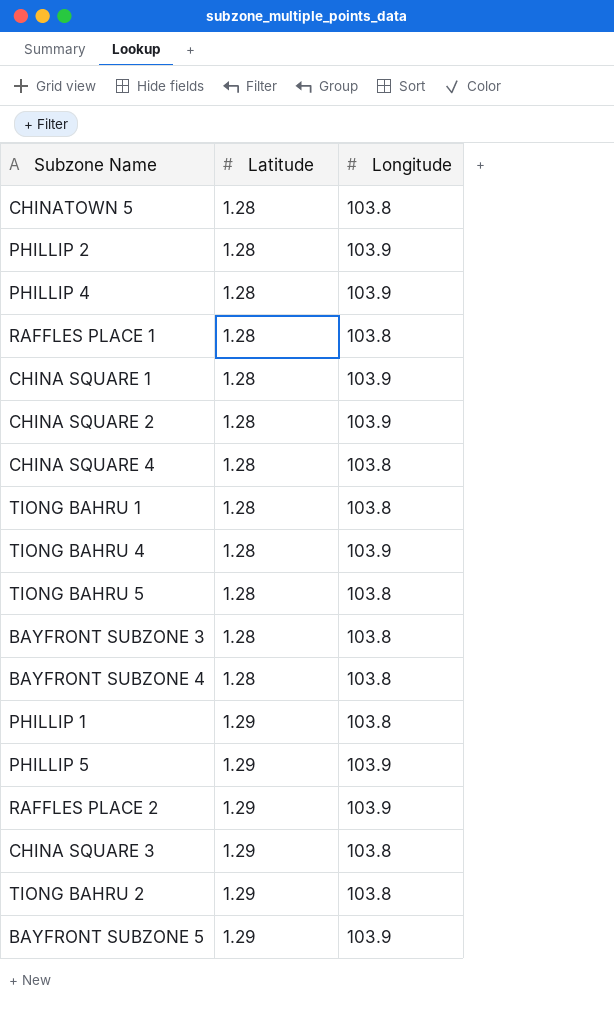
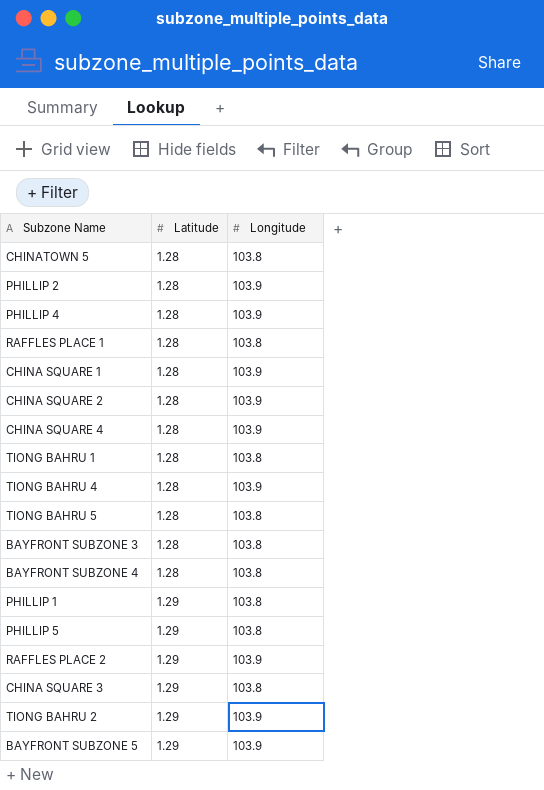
CHINA SQUARE 4 | Longitude: 103.8 -> 103.9
PHILLIP 5 | Longitude: 103.9 -> 103.8
TIONG BAHRU 2 | Longitude: 103.8 -> 103.9

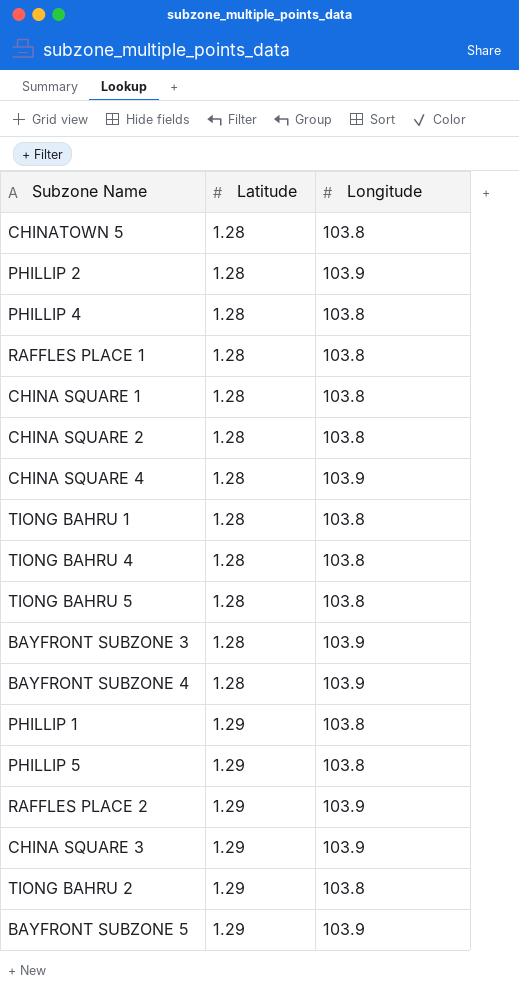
PHILLIP 4 | Longitude: 103.9 -> 103.8
CHINA SQUARE 1 | Longitude: 103.9 -> 103.8
CHINA SQUARE 2 | Longitude: 103.9 -> 103.8
TIONG BAHRU 4 | Longitude: 103.9 -> 103.8
BAYFRONT SUBZONE 3 | Longitude: 103.8 -> 103.9
BAYFRONT SUBZONE 4 | Longitude: 103.8 -> 103.9
CHINA SQUARE 3 | Longitude: 103.8 -> 103.9
TIONG BAHRU 2 | Longitude: 103.9 -> 103.8

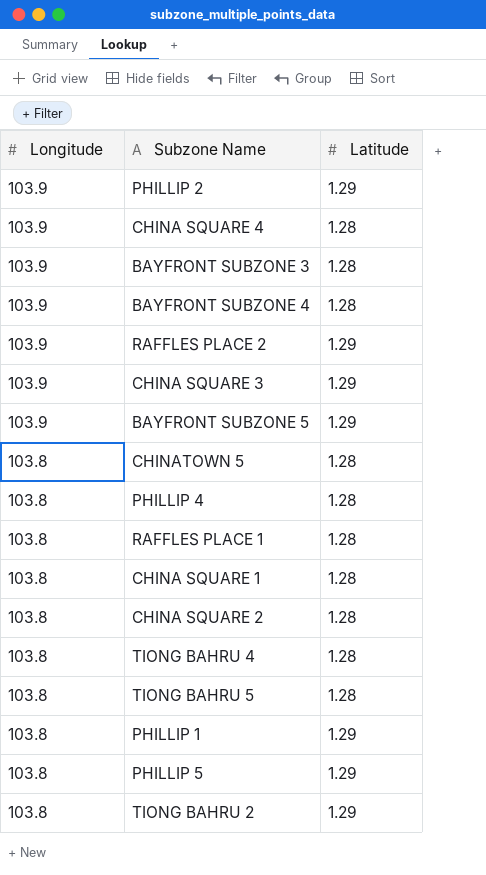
row order: Latitude ascending -> Longitude descending
column Longitude | position: 3 -> 1
row TIONG BAHRU 1: 1.28 | 103.8 -> none
PHILLIP 2 | Latitude: 1.28 -> 1.29

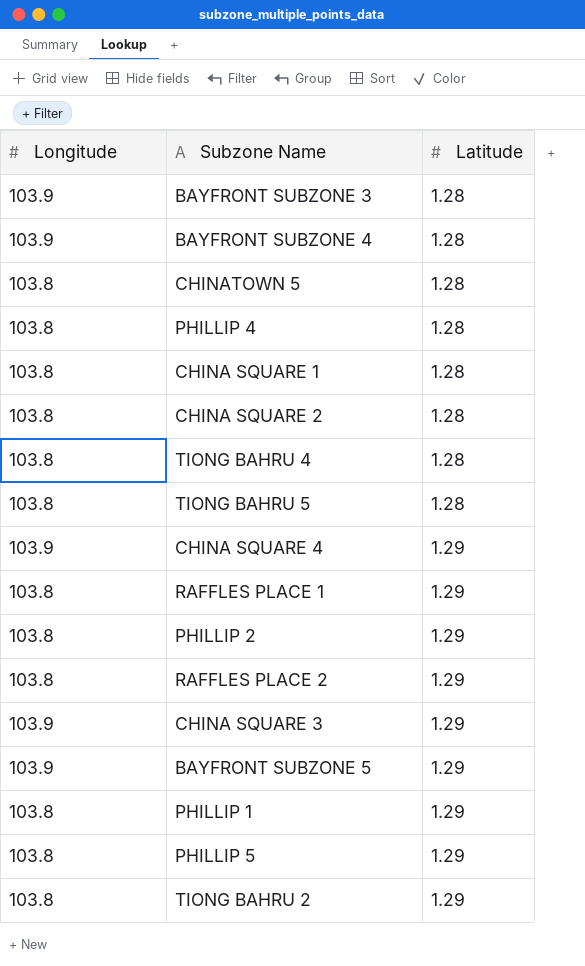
row order: Longitude descending -> Latitude ascending
CHINA SQUARE 4 | Latitude: 1.28 -> 1.29
RAFFLES PLACE 1 | Latitude: 1.28 -> 1.29
PHILLIP 2 | Longitude: 103.9 -> 103.8
RAFFLES PLACE 2 | Longitude: 103.9 -> 103.8

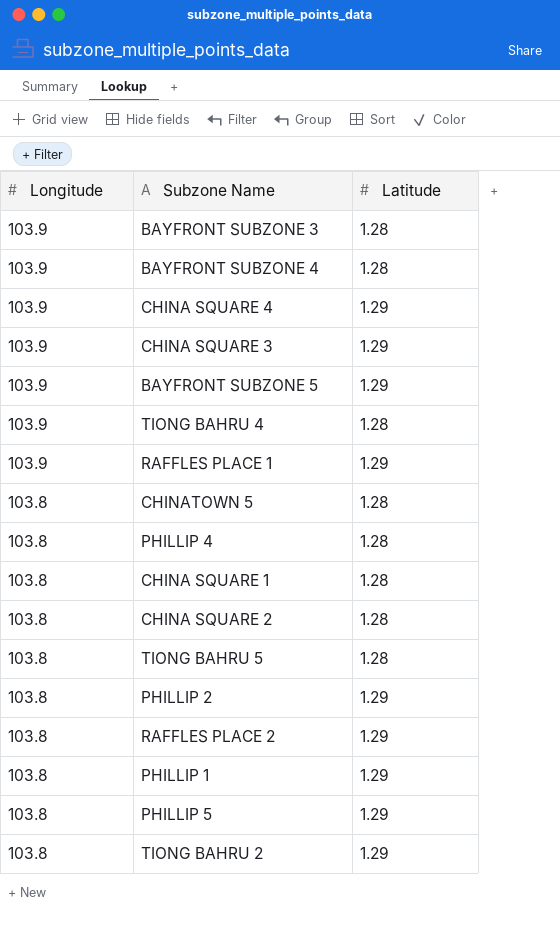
row order: Latitude ascending -> Longitude descending
TIONG BAHRU 4 | Longitude: 103.8 -> 103.9
RAFFLES PLACE 1 | Longitude: 103.8 -> 103.9

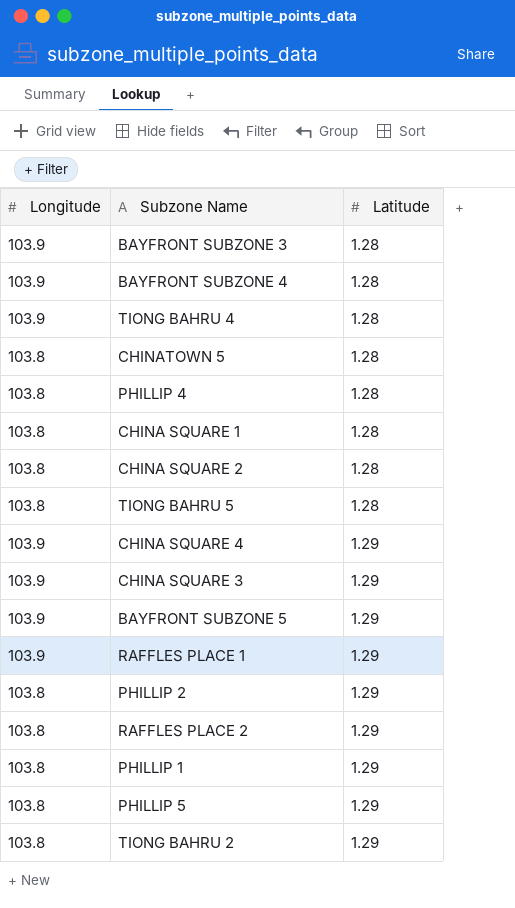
row order: Longitude descending -> Latitude ascending

